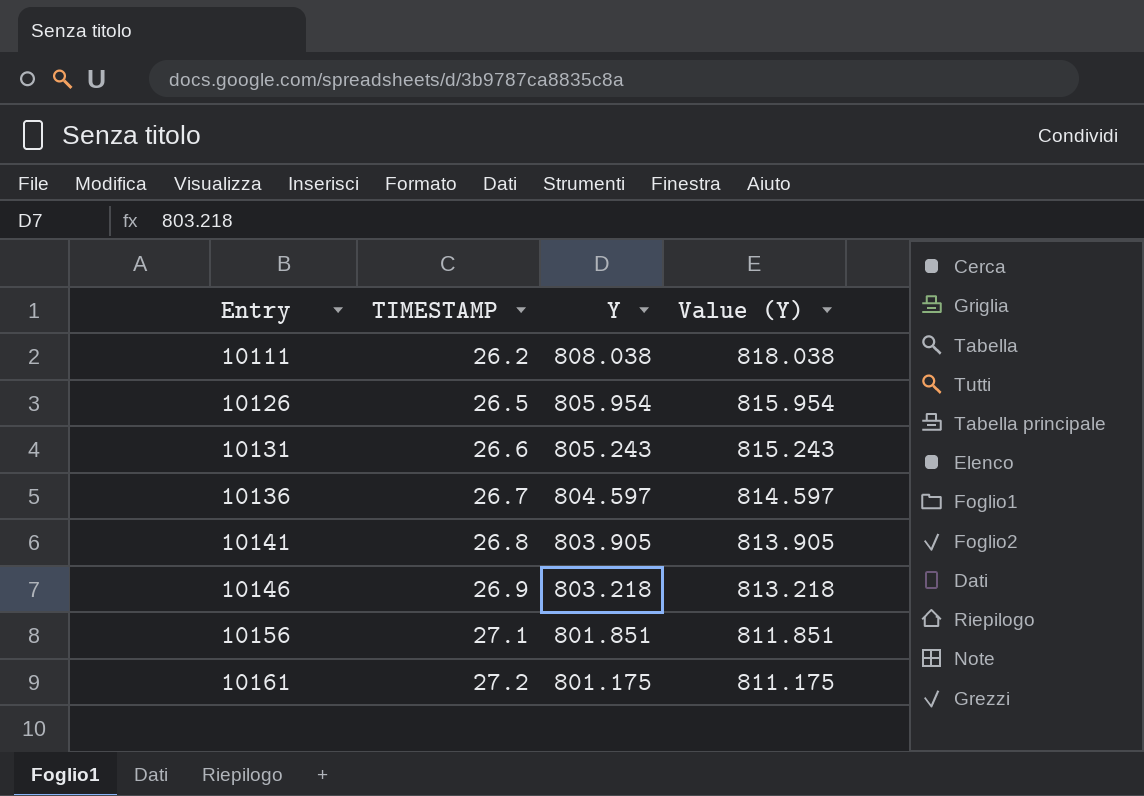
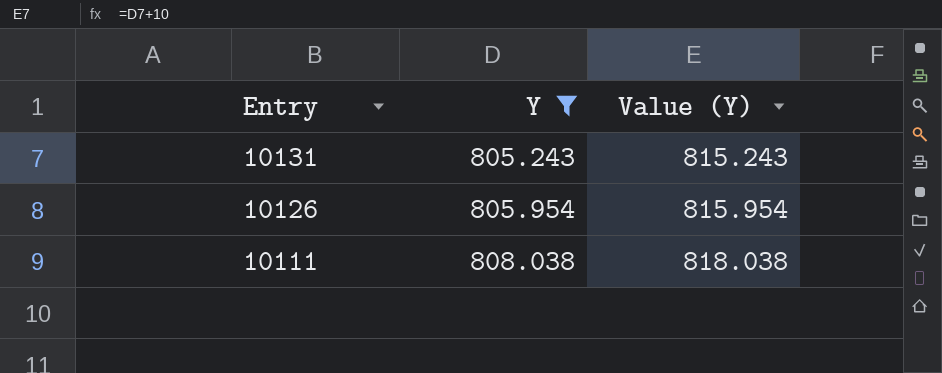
filter: none -> Y >= 805.243
row order: Entry ascending -> Entry descending
column TIMESTAMP | position: 2 -> none

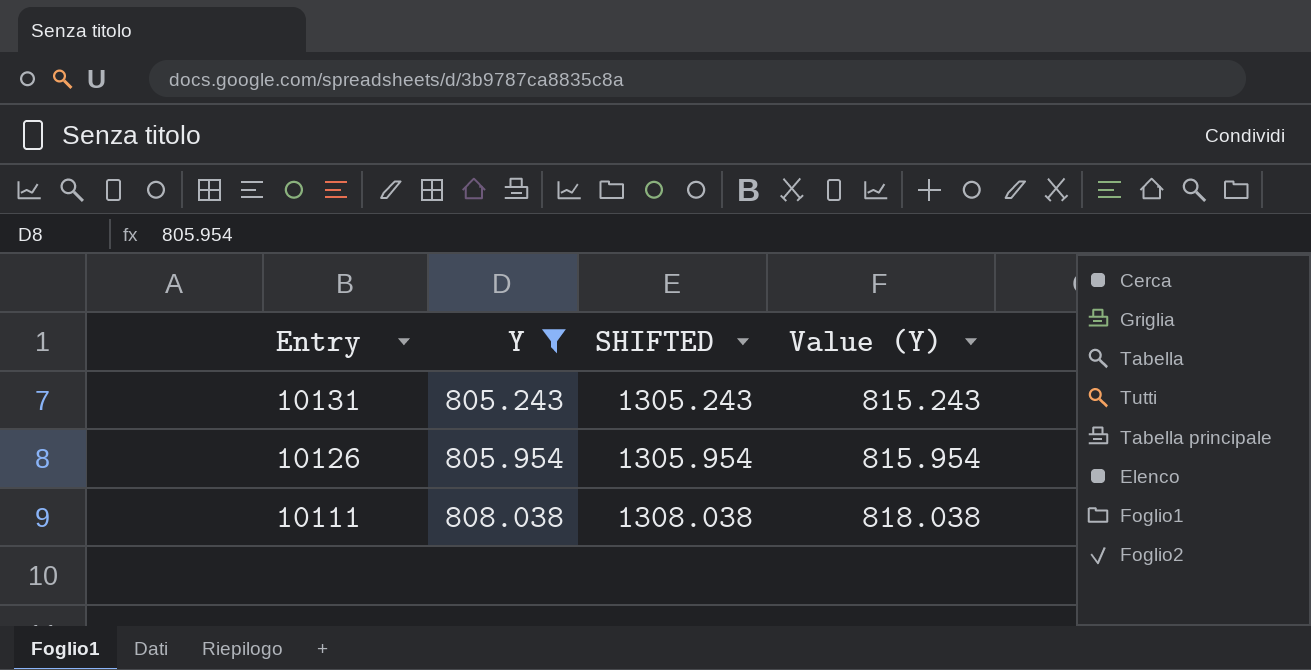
column SHIFTED | formula: none -> [Y] + 500

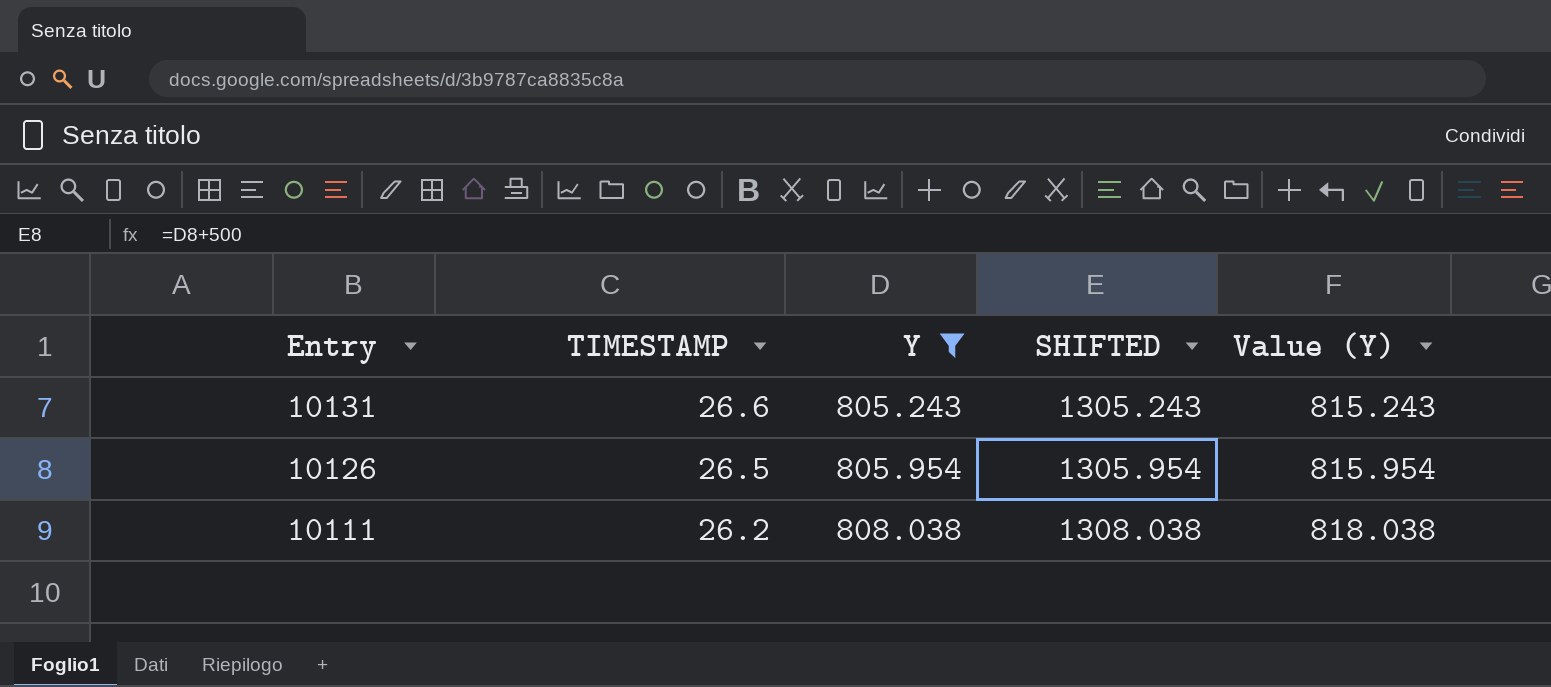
column TIMESTAMP | position: none -> 2

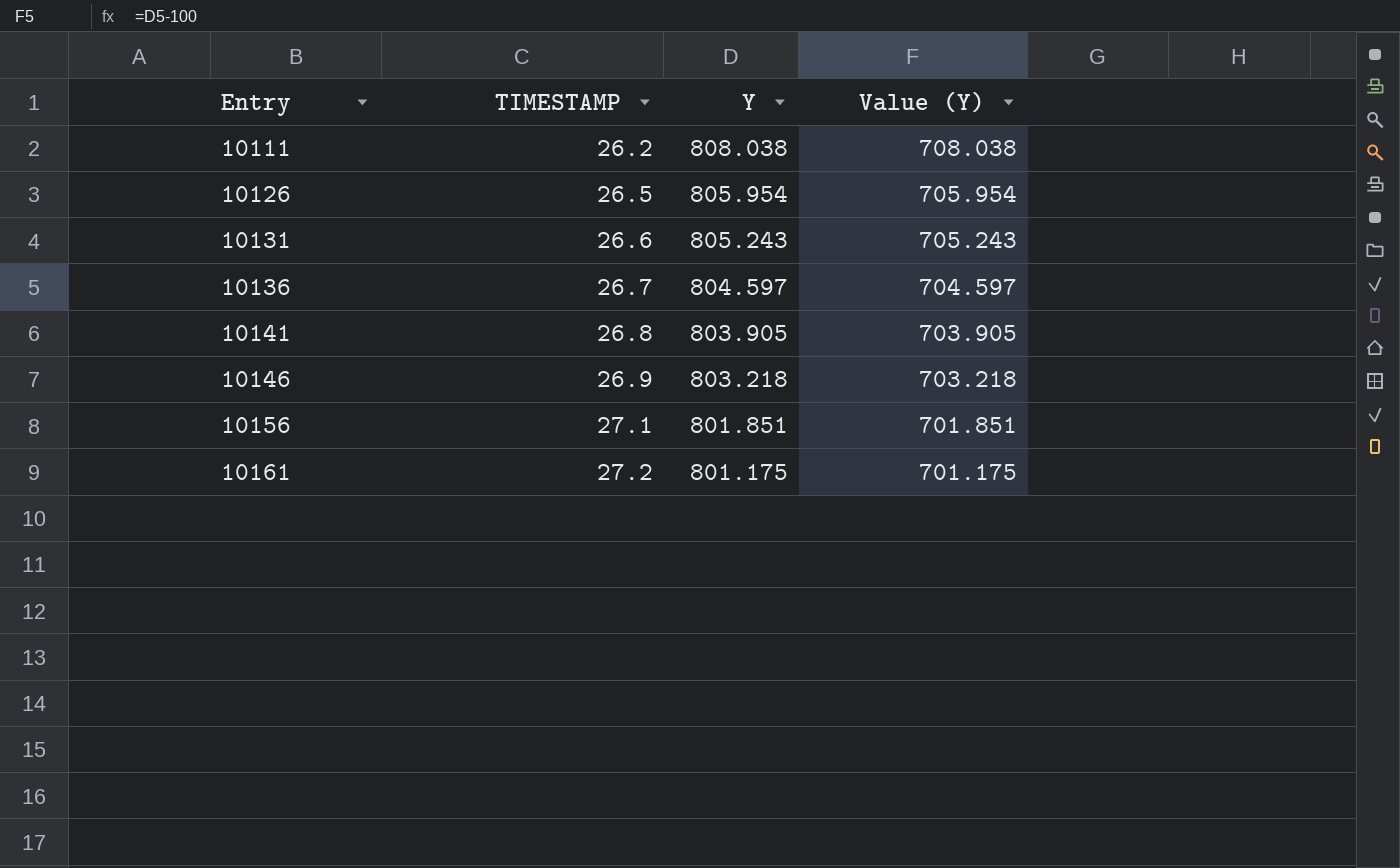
filter: Y >= 805.243 -> none
row order: Entry descending -> Entry ascending
column SHIFTED | formula: [Y] + 500 -> none
column Value (Y) | formula: [Y] + 10 -> [Y] - 100

